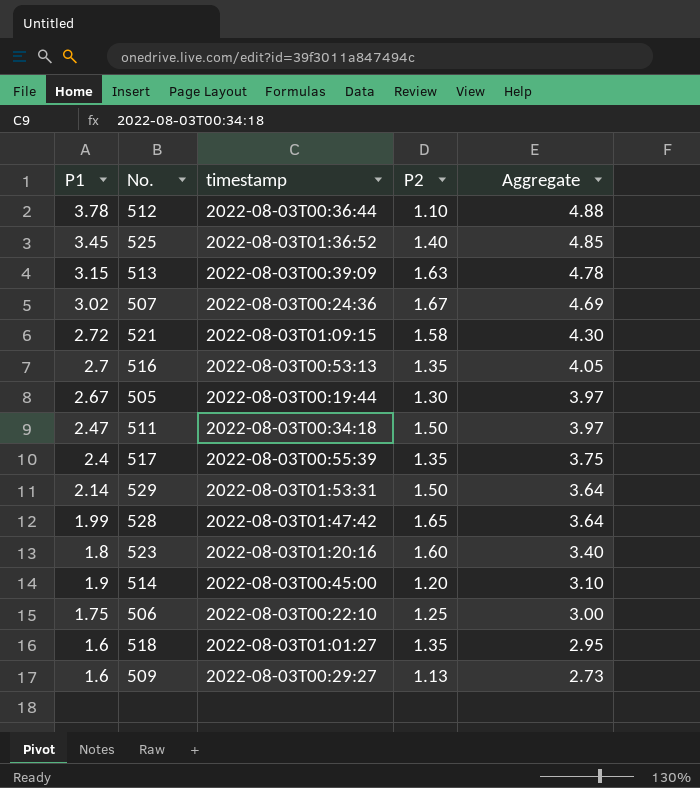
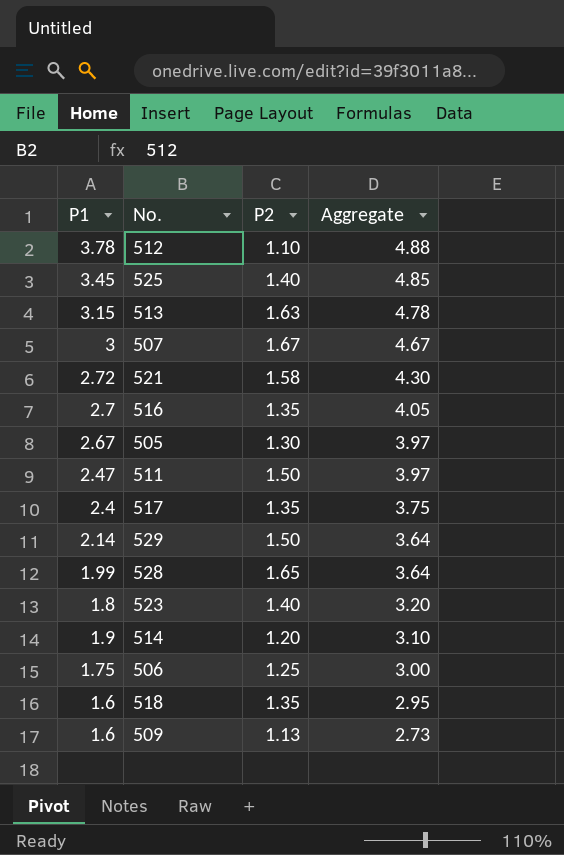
column timestamp | position: 3 -> none
507 | P1: 3.02 -> 3
507 | Aggregate: 4.69 -> 4.67
523 | P2: 1.60 -> 1.40
523 | Aggregate: 3.40 -> 3.20

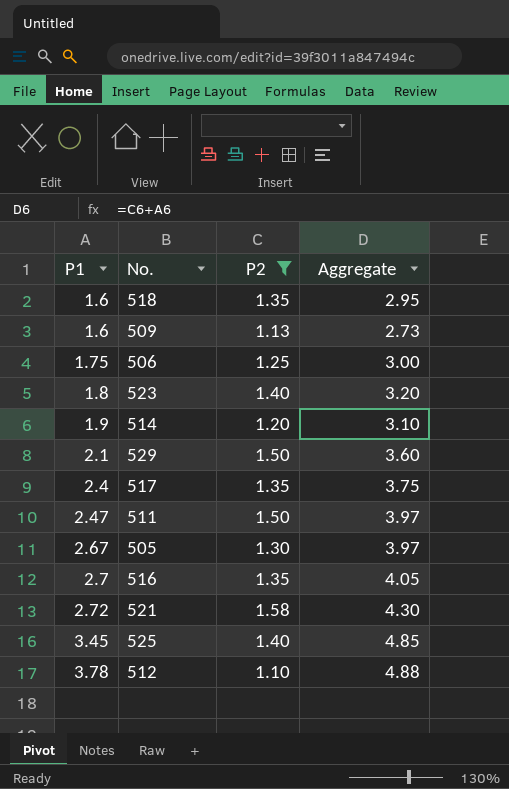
filter: none -> P2 <= 1.58
row order: Aggregate descending -> P1 ascending
529 | P1: 2.14 -> 2.1
529 | Aggregate: 3.64 -> 3.60

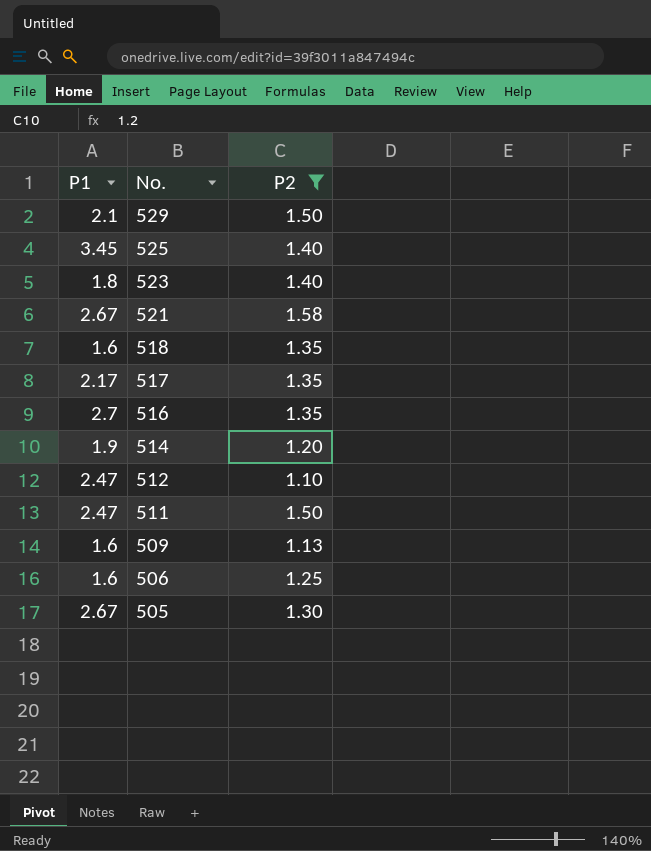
row order: P1 ascending -> No. descending
column Aggregate | formula: [P1] + [P2] -> none
521 | P1: 2.72 -> 2.67
517 | P1: 2.4 -> 2.17
512 | P1: 3.78 -> 2.47
506 | P1: 1.75 -> 1.6

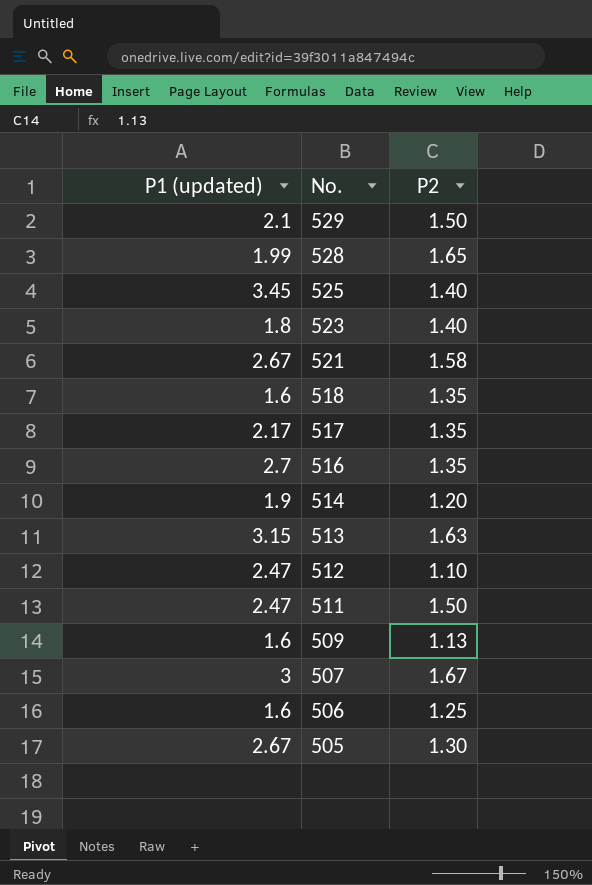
filter: P2 <= 1.58 -> none
column name: P1 -> P1 (updated)

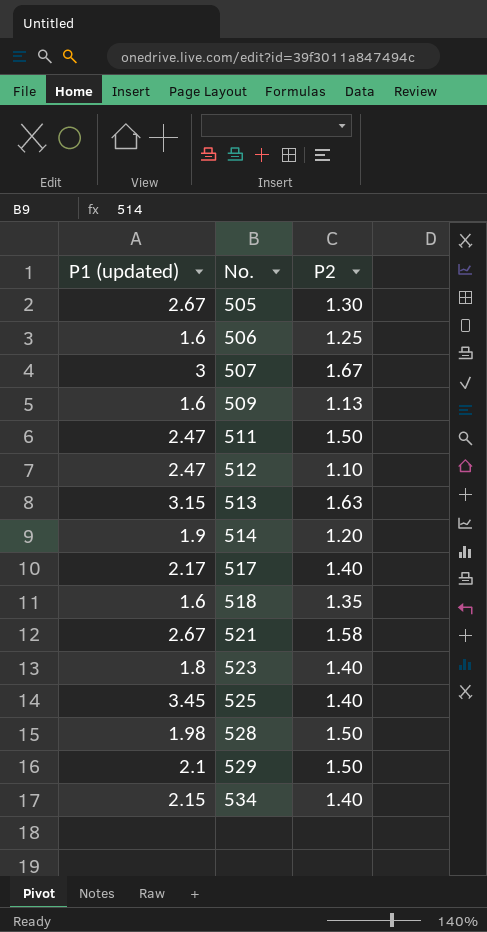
row order: No. descending -> No. ascending
row 516: 2.7 | 1.35 -> none
517 | P2: 1.35 -> 1.40
528 | P1 (updated): 1.99 -> 1.98
528 | P2: 1.65 -> 1.50
row 534: none -> 2.15 | 1.40

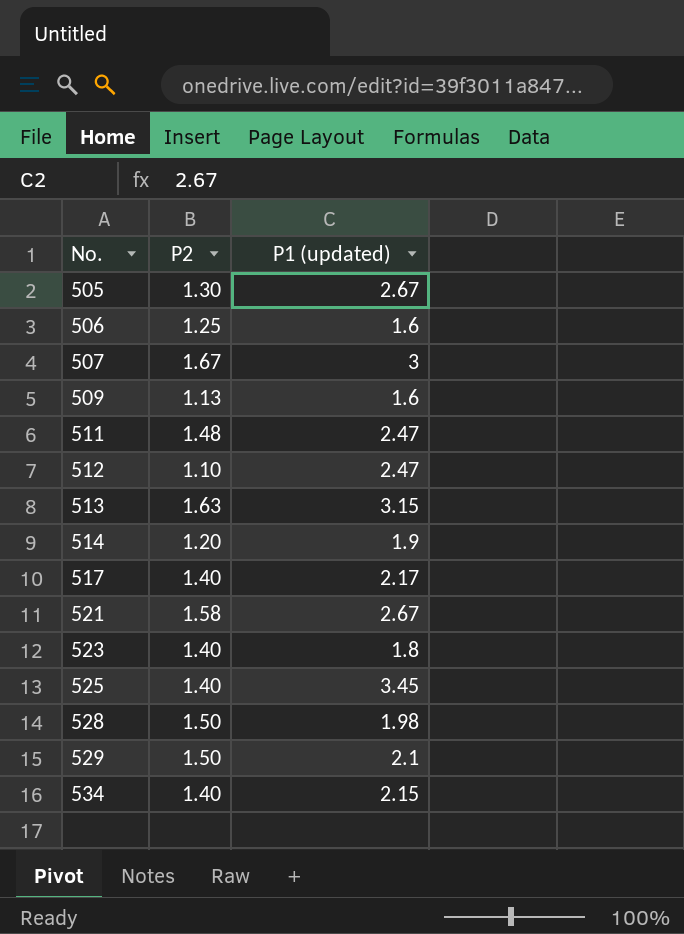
column P1 (updated) | position: 1 -> 3
row 518: 1.6 | 1.35 -> none
511 | P2: 1.50 -> 1.48

